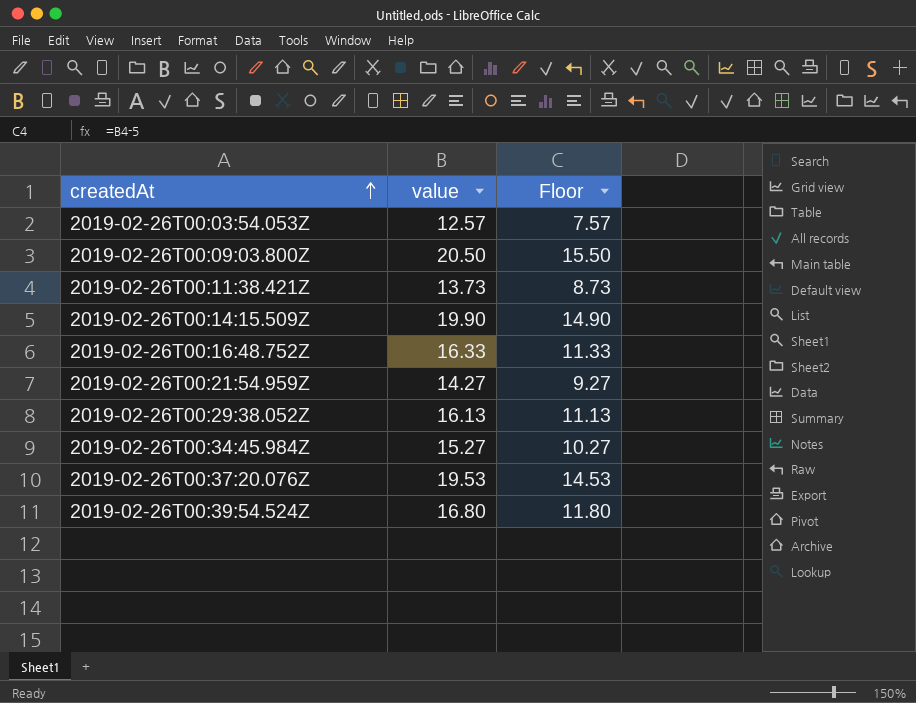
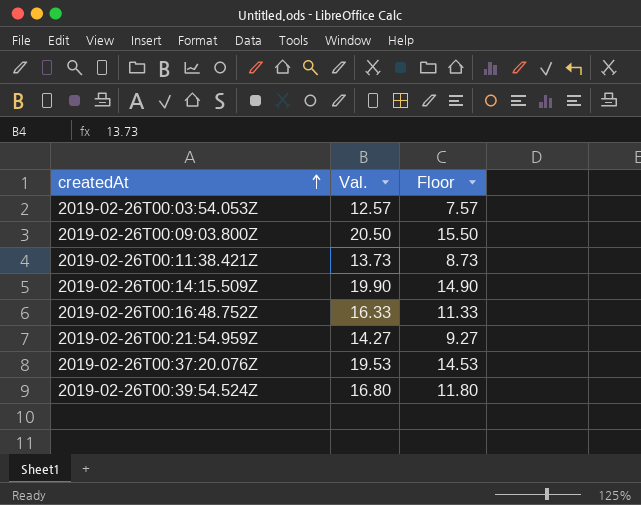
column name: value -> Val.
row 2019-02-26T00:29:38.052Z: 16.13 | 11.13 -> none
row 2019-02-26T00:34:45.984Z: 15.27 | 10.27 -> none

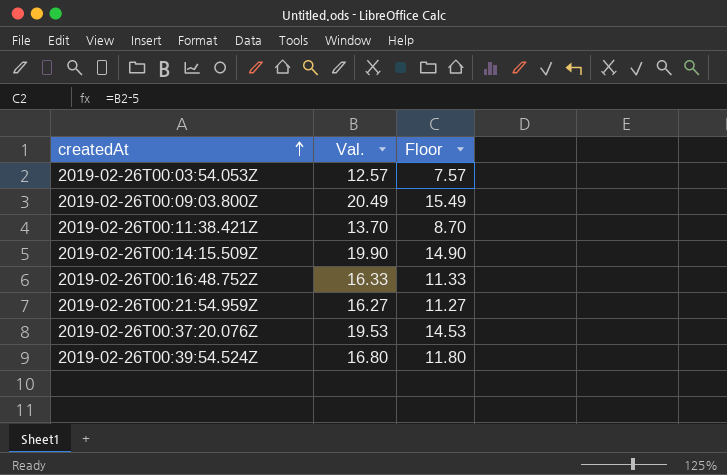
2019-02-26T00:09:03.800Z | Val.: 20.50 -> 20.49
2019-02-26T00:09:03.800Z | Floor: 15.50 -> 15.49
2019-02-26T00:11:38.421Z | Val.: 13.73 -> 13.70
2019-02-26T00:11:38.421Z | Floor: 8.73 -> 8.70
2019-02-26T00:21:54.959Z | Val.: 14.27 -> 16.27
2019-02-26T00:21:54.959Z | Floor: 9.27 -> 11.27

